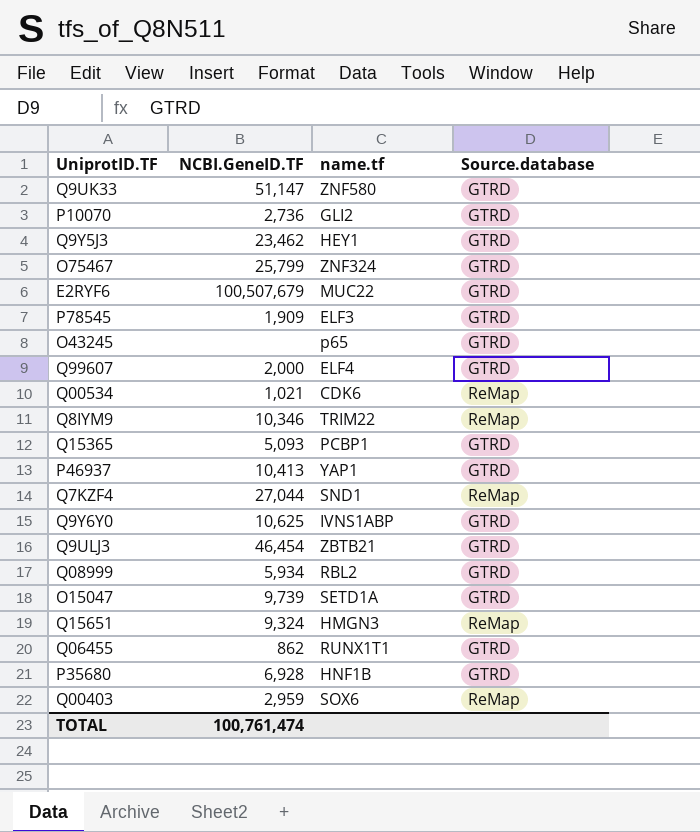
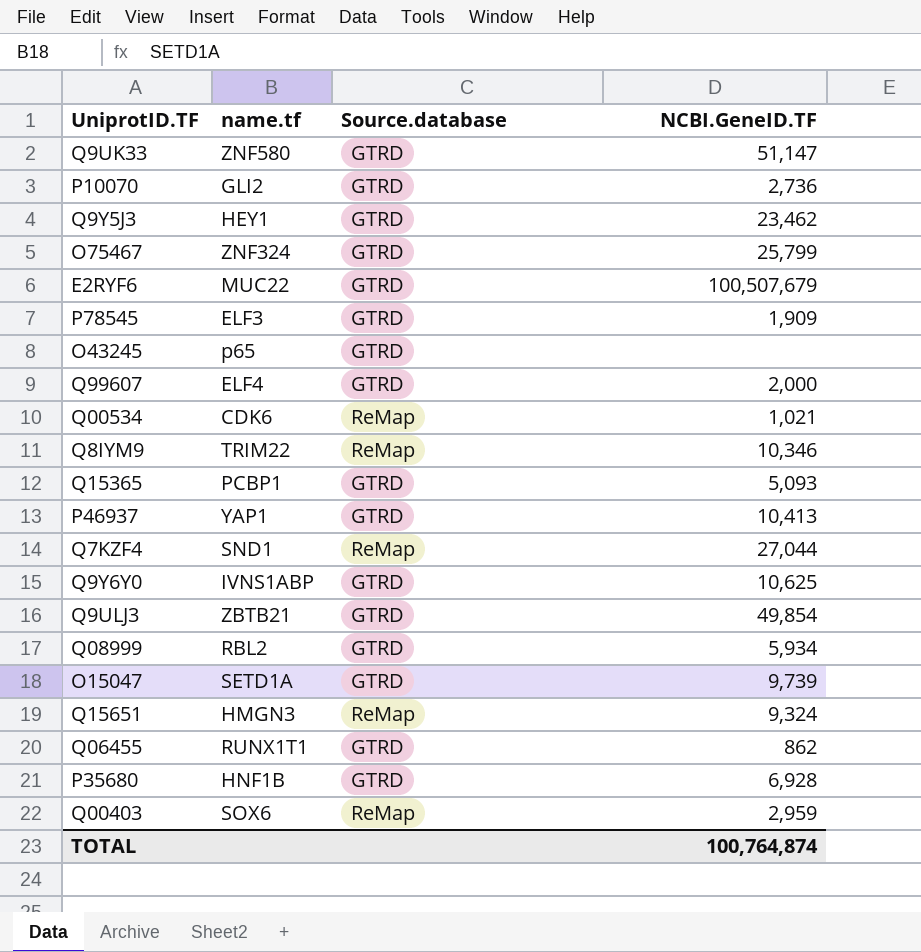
column NCBI.GeneID.TF | position: 2 -> 4
Q9ULJ3 | NCBI.GeneID.TF: 46,454 -> 49,854
TOTAL | NCBI.GeneID.TF: 100,761,474 -> 100,764,874

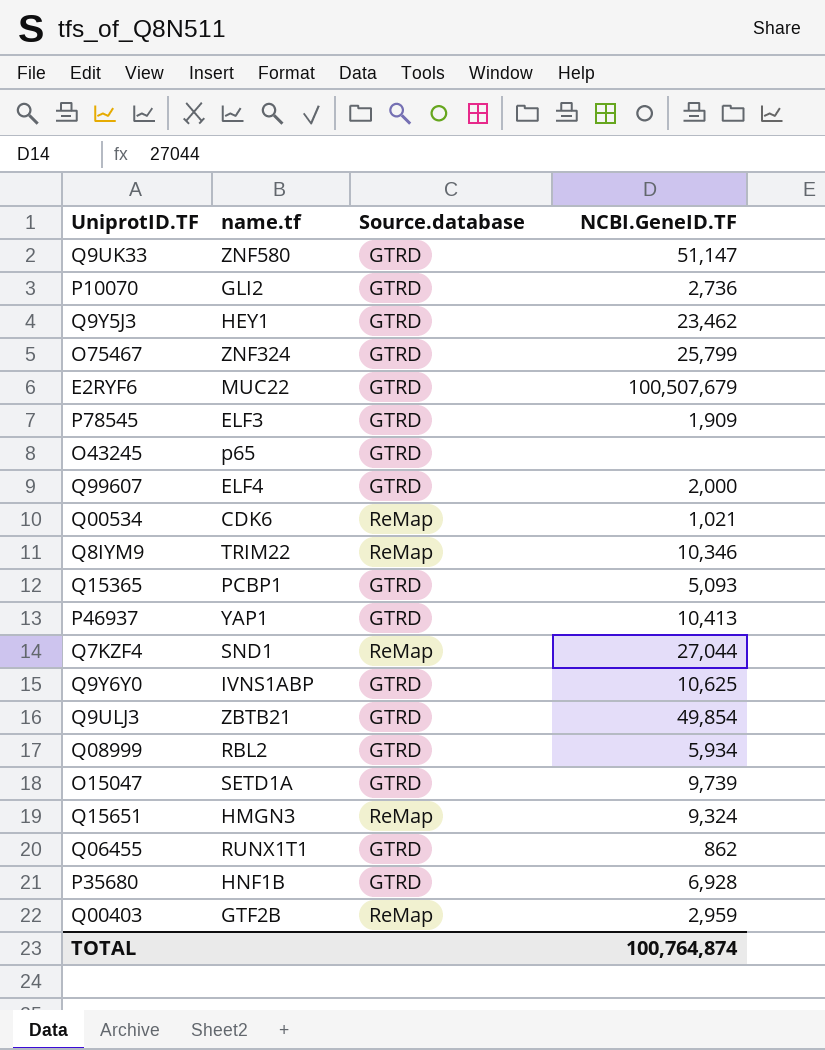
Q00403 | name.tf: SOX6 -> GTF2B

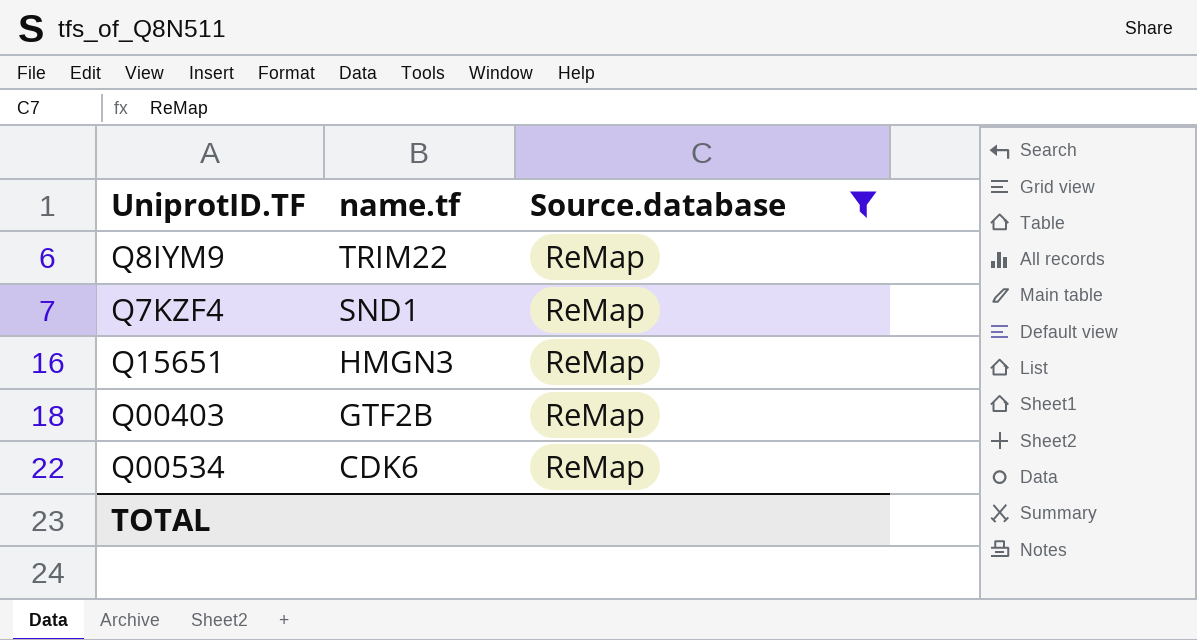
filter: none -> Source.database = ReMap
row order: none -> name.tf descending
column NCBI.GeneID.TF | position: 4 -> none

